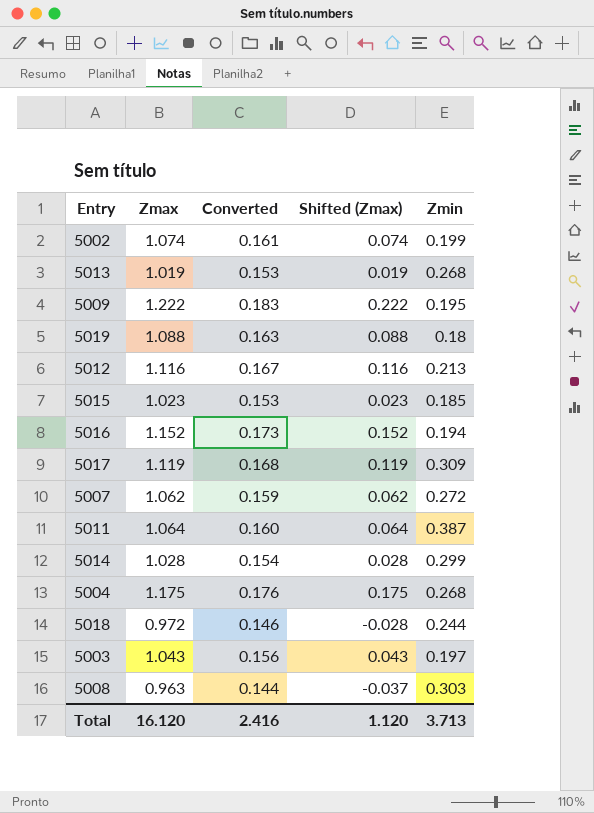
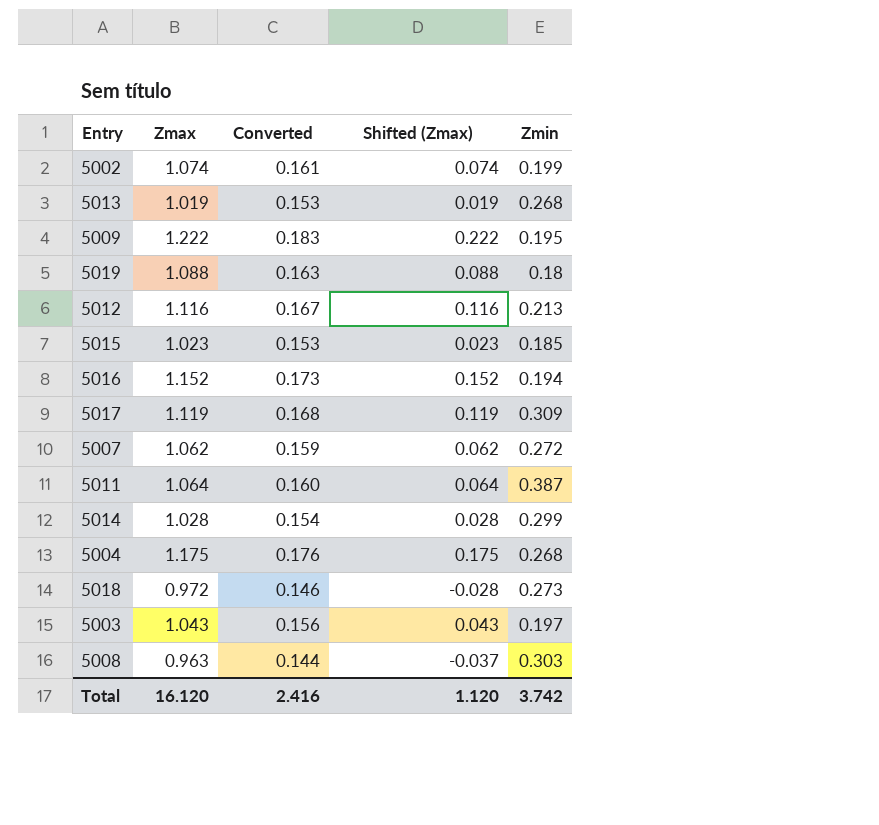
5018 | Zmin: 0.244 -> 0.273
Total | Zmin: 3.713 -> 3.742

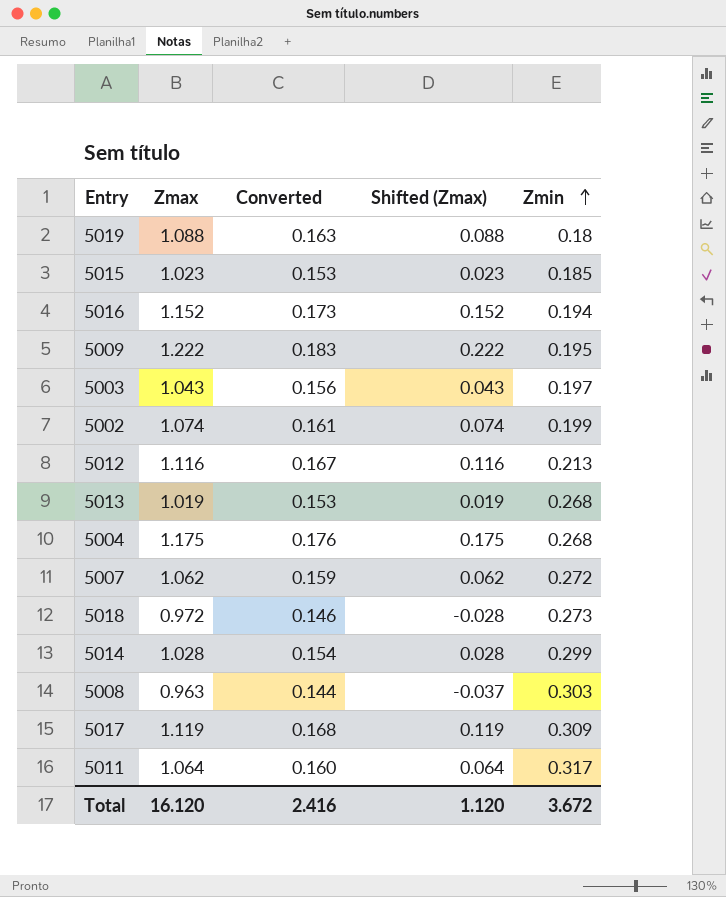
row order: none -> Zmin ascending
5011 | Zmin: 0.387 -> 0.317
Total | Zmin: 3.742 -> 3.672

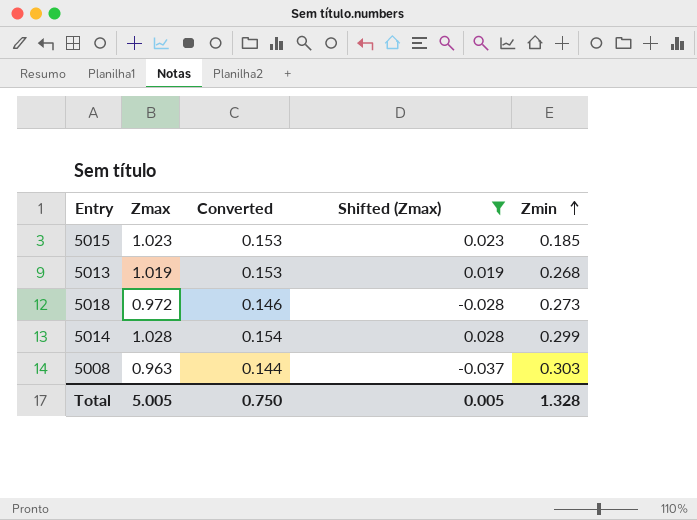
filter: none -> Shifted (Zmax) <= 0.028
Total | Zmax: 16.120 -> 5.005
Total | Converted: 2.416 -> 0.750
Total | Shifted (Zmax): 1.120 -> 0.005
Total | Zmin: 3.672 -> 1.328

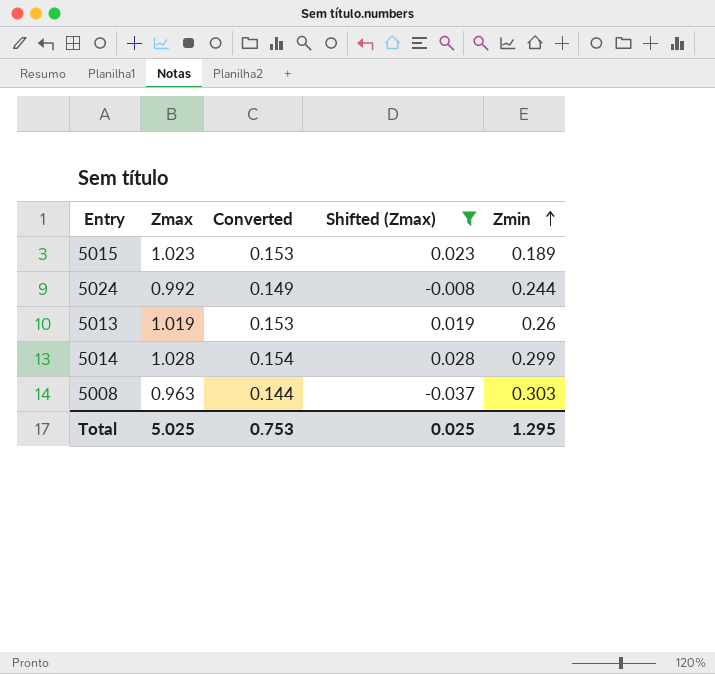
row 5018: 0.972 | 0.146 | -0.028 | 0.273 -> none
5015 | Zmin: 0.185 -> 0.189
row 5024: none -> 0.992 | 0.149 | -0.008 | 0.244
5013 | Zmin: 0.268 -> 0.26
Total | Zmax: 5.005 -> 5.025
Total | Converted: 0.750 -> 0.753
Total | Shifted (Zmax): 0.005 -> 0.025
Total | Zmin: 1.328 -> 1.295

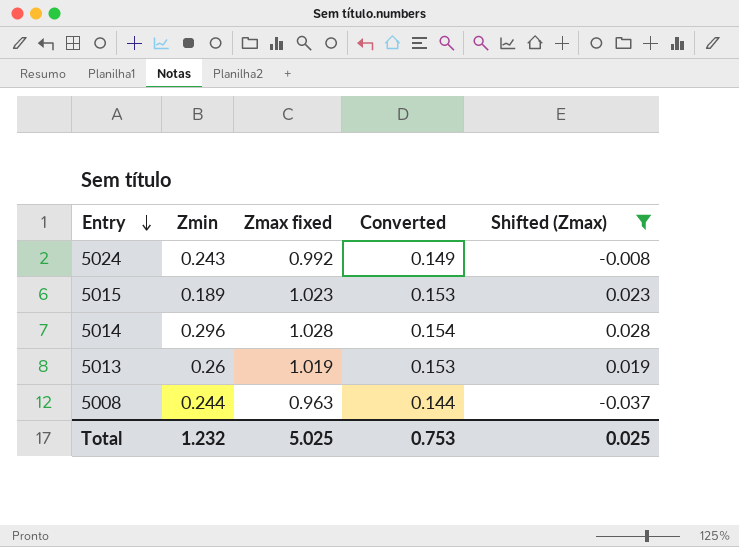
row order: Zmin ascending -> Entry descending
column Zmin | position: 5 -> 2
column name: Zmax -> Zmax fixed
5024 | Zmin: 0.244 -> 0.243
5014 | Zmin: 0.299 -> 0.296
5008 | Zmin: 0.303 -> 0.244
Total | Zmin: 1.295 -> 1.232

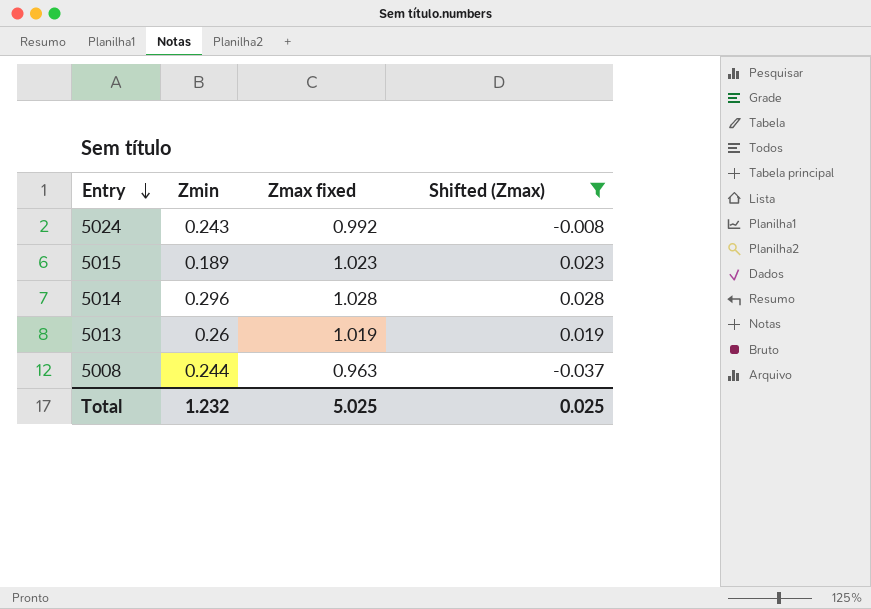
column Converted | formula: [Zmax fixed] * 0.15 -> none

